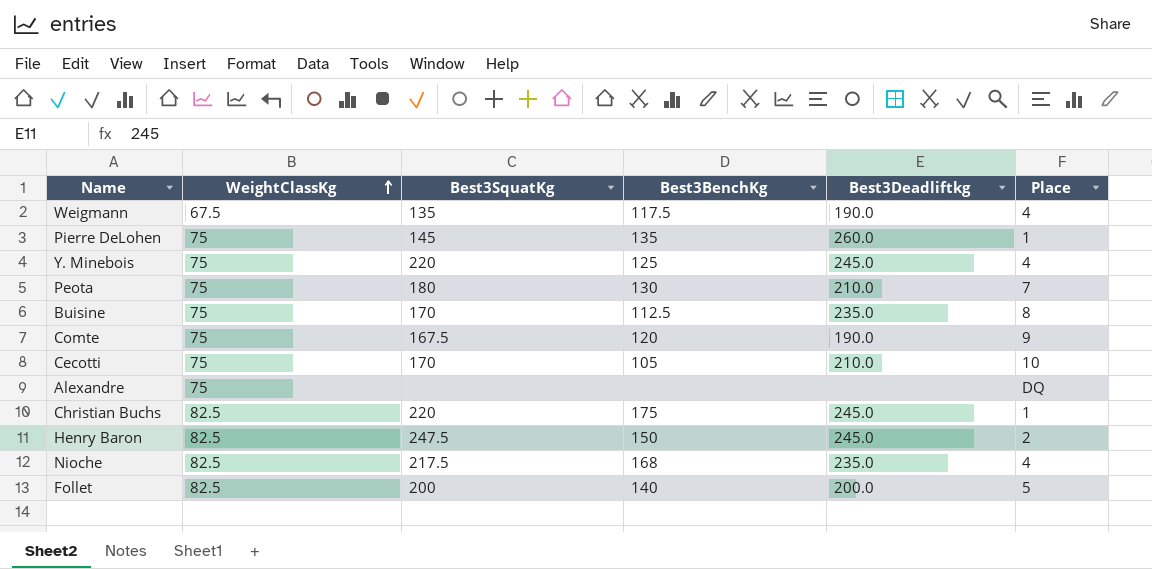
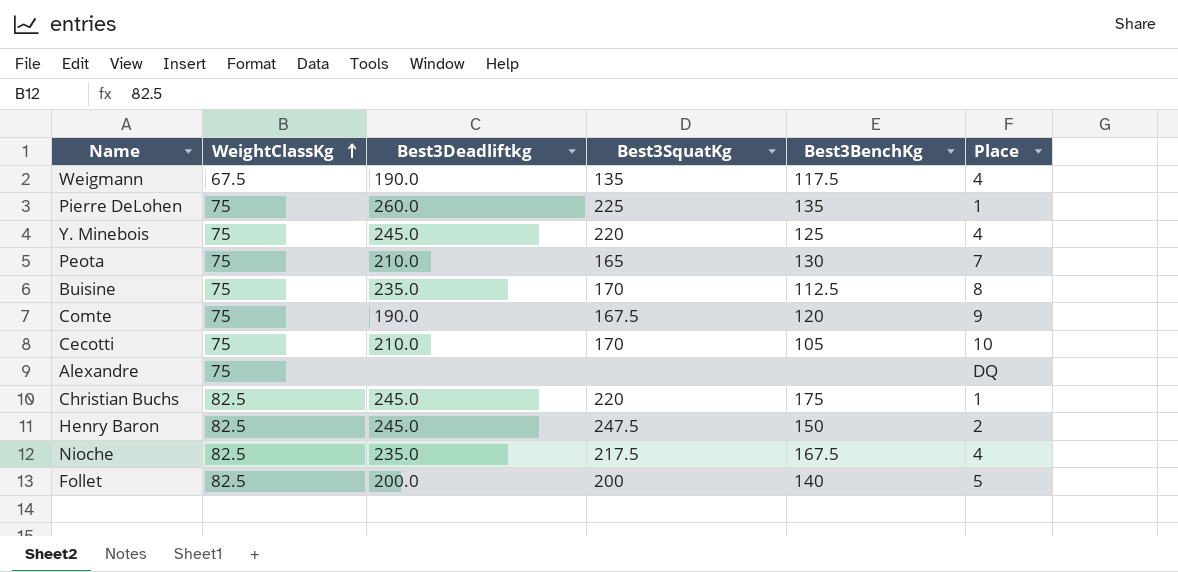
column Best3Deadliftkg | position: 5 -> 3
Pierre DeLohen | Best3SquatKg: 145 -> 225
Peota | Best3SquatKg: 180 -> 165
Nioche | Best3BenchKg: 168 -> 167.5

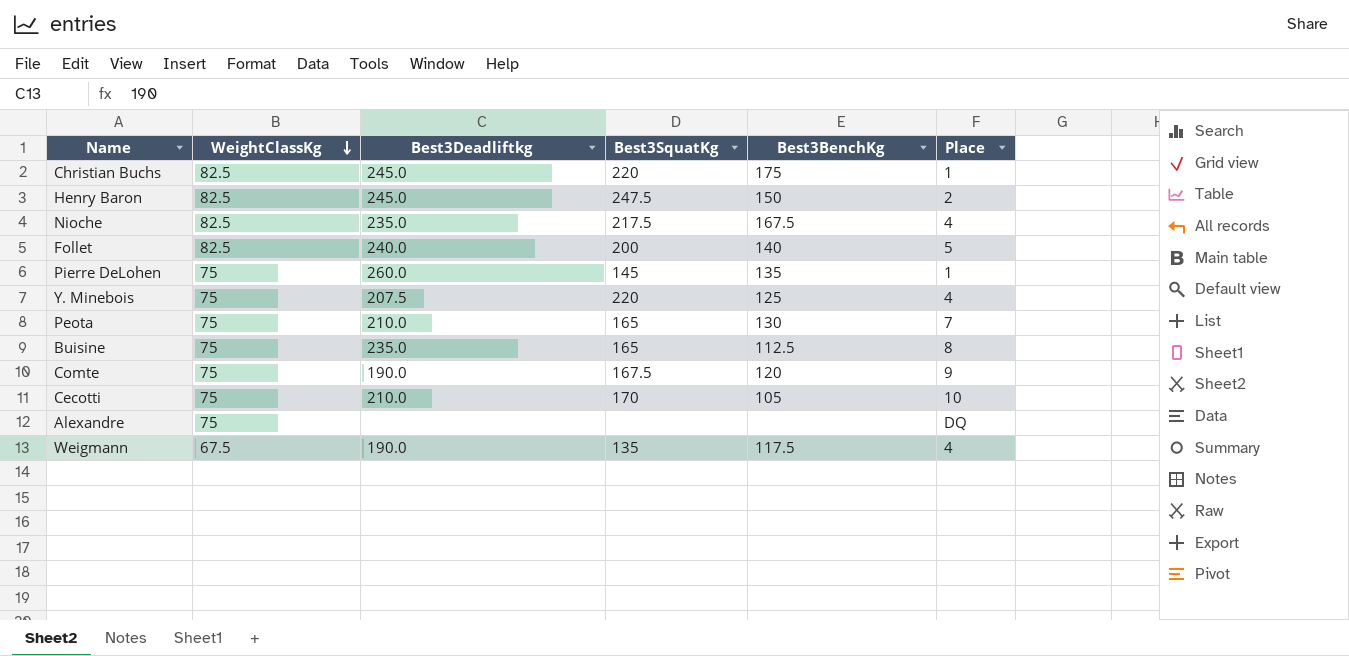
row order: WeightClassKg ascending -> WeightClassKg descending
Follet | Best3Deadliftkg: 200.0 -> 240.0
Pierre DeLohen | Best3SquatKg: 225 -> 145
Y. Minebois | Best3Deadliftkg: 245.0 -> 207.5
Buisine | Best3SquatKg: 170 -> 165

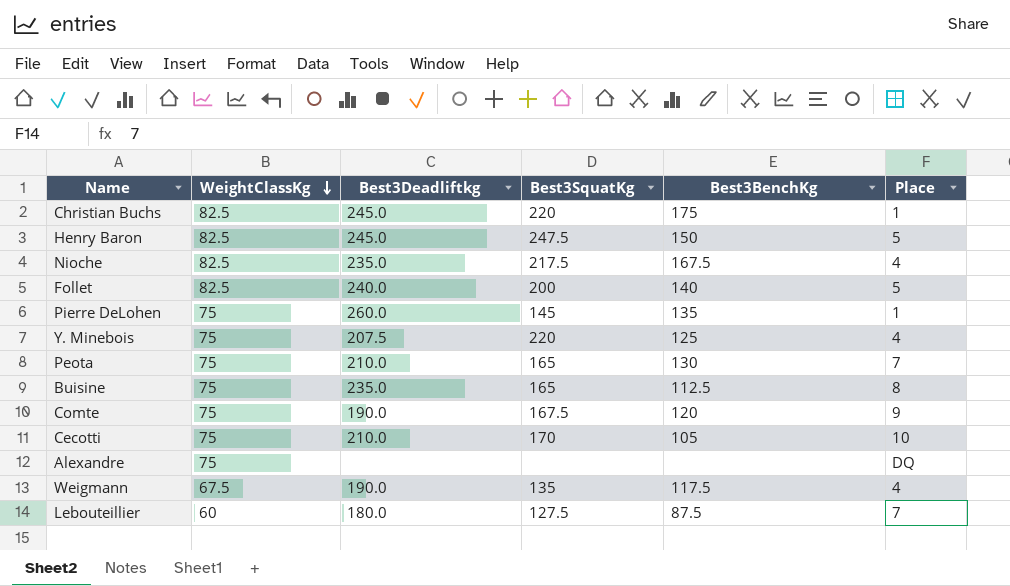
Henry Baron | Place: 2 -> 5
row Lebouteillier: none -> 60 | 180.0 | 127.5 | 87.5 | 7

